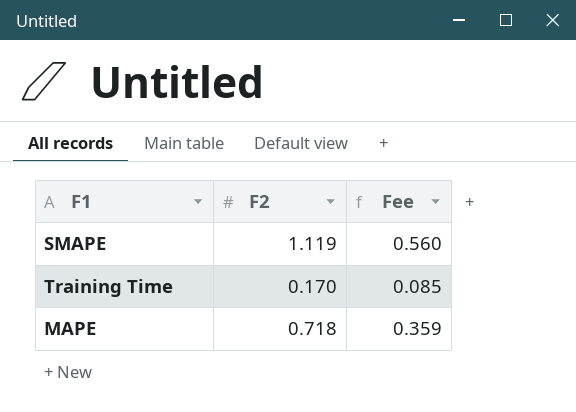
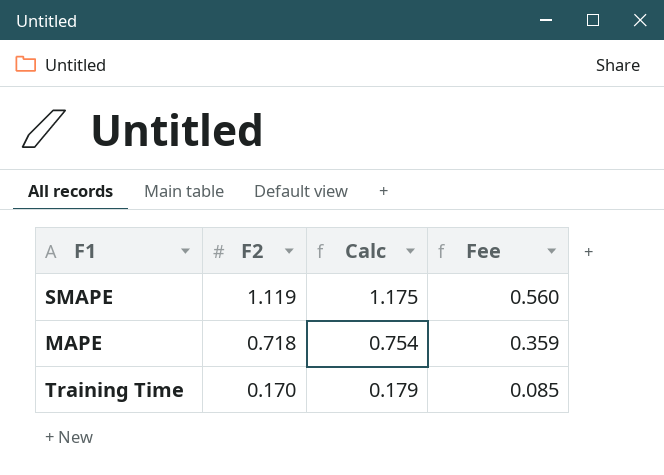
row order: none -> F2 descending
column Calc | formula: none -> [F2] * 1.05

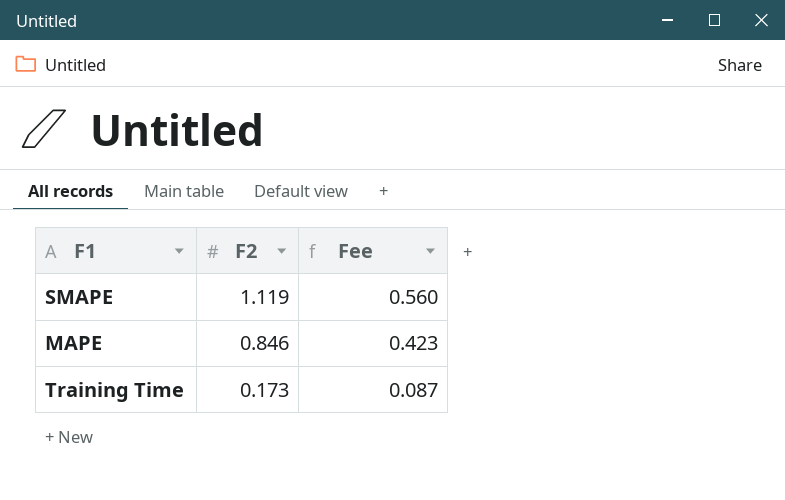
column Calc | formula: [F2] * 1.05 -> none
MAPE | F2: 0.718 -> 0.846
MAPE | Fee: 0.359 -> 0.423
Training Time | F2: 0.170 -> 0.173
Training Time | Fee: 0.085 -> 0.087

